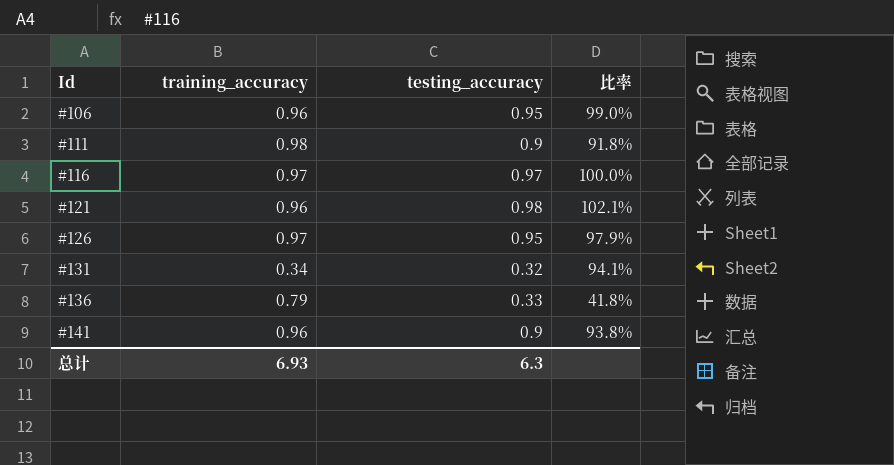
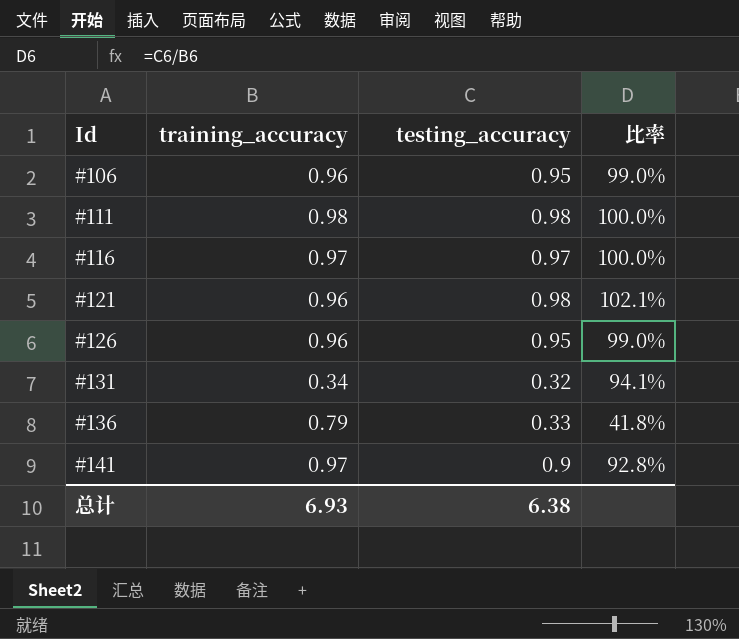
#111 | testing_accuracy: 0.9 -> 0.98
#111 | 比率: 91.8% -> 100.0%
#126 | training_accuracy: 0.97 -> 0.96
#126 | 比率: 97.9% -> 99.0%
#141 | training_accuracy: 0.96 -> 0.97
#141 | 比率: 93.8% -> 92.8%
总计 | testing_accuracy: 6.3 -> 6.38

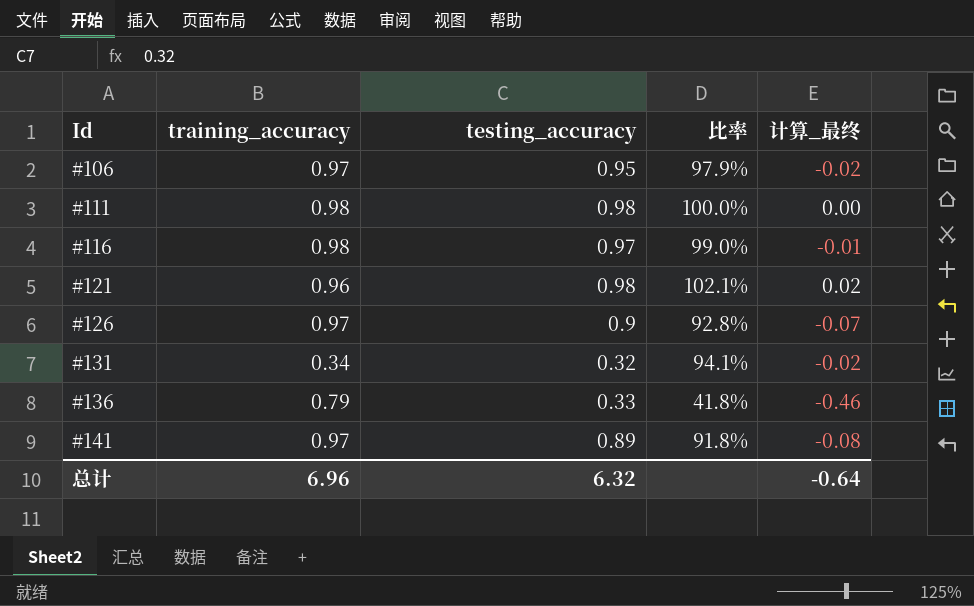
column 计算_最终 | formula: none -> [testing_accuracy] - [training_accuracy]
#106 | training_accuracy: 0.96 -> 0.97
#106 | 比率: 99.0% -> 97.9%
#116 | training_accuracy: 0.97 -> 0.98
#116 | 比率: 100.0% -> 99.0%
#126 | training_accuracy: 0.96 -> 0.97
#126 | testing_accuracy: 0.95 -> 0.9
#126 | 比率: 99.0% -> 92.8%
#141 | testing_accuracy: 0.9 -> 0.89
#141 | 比率: 92.8% -> 91.8%
总计 | training_accuracy: 6.93 -> 6.96
总计 | testing_accuracy: 6.38 -> 6.32

